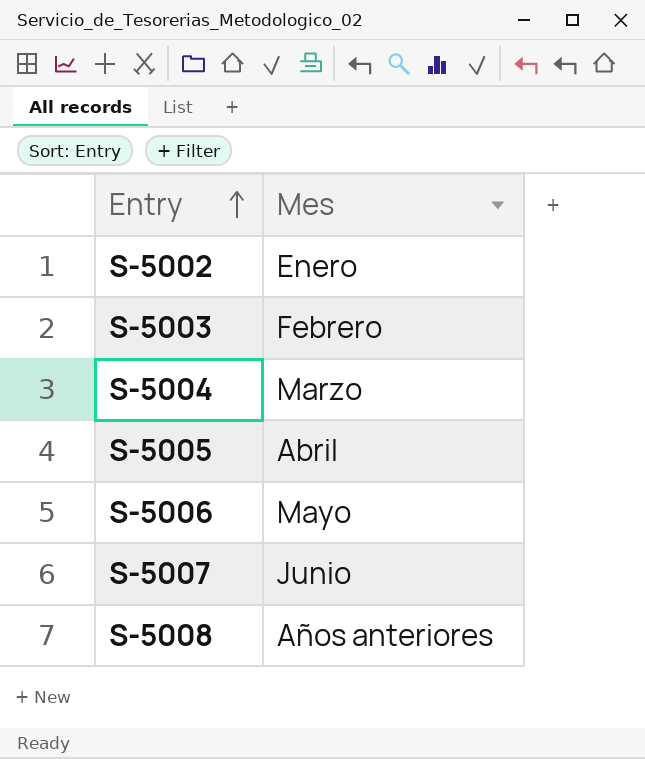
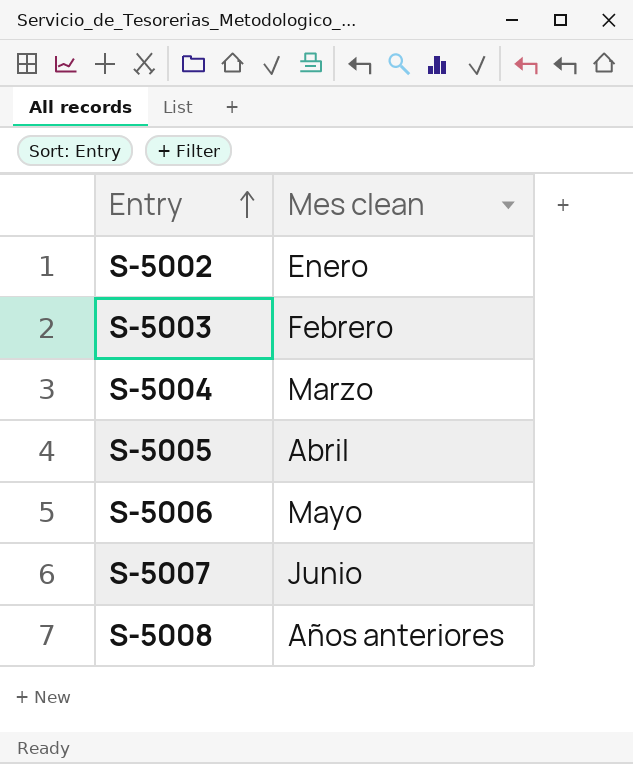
column name: Mes -> Mes clean

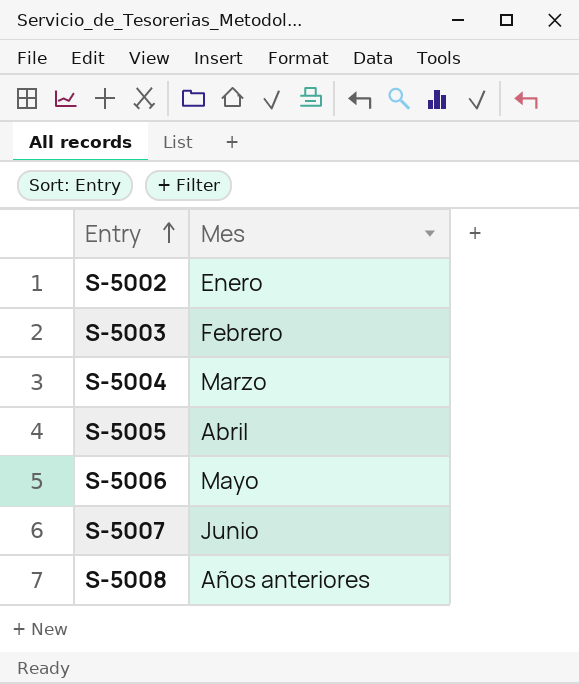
column name: Mes clean -> Mes

